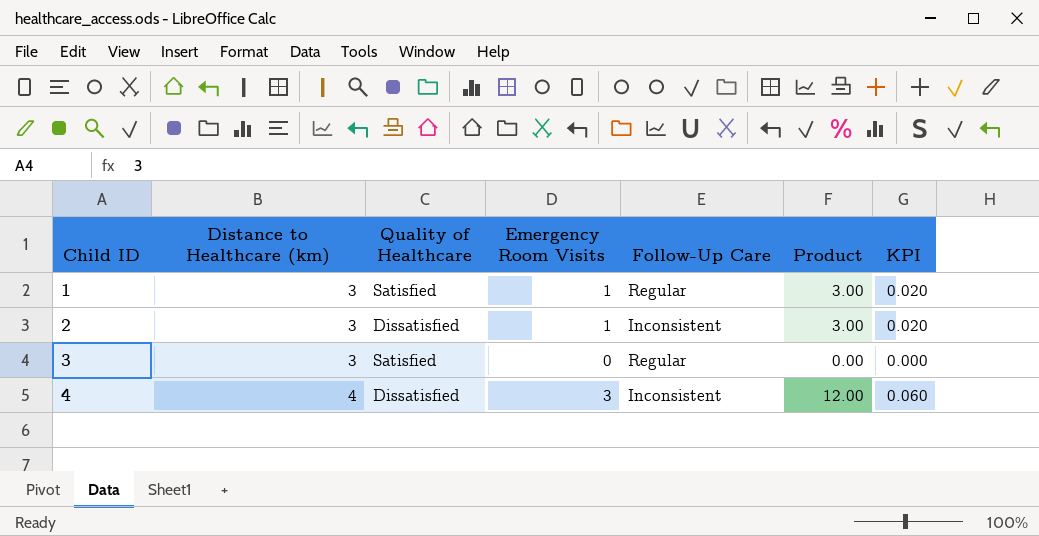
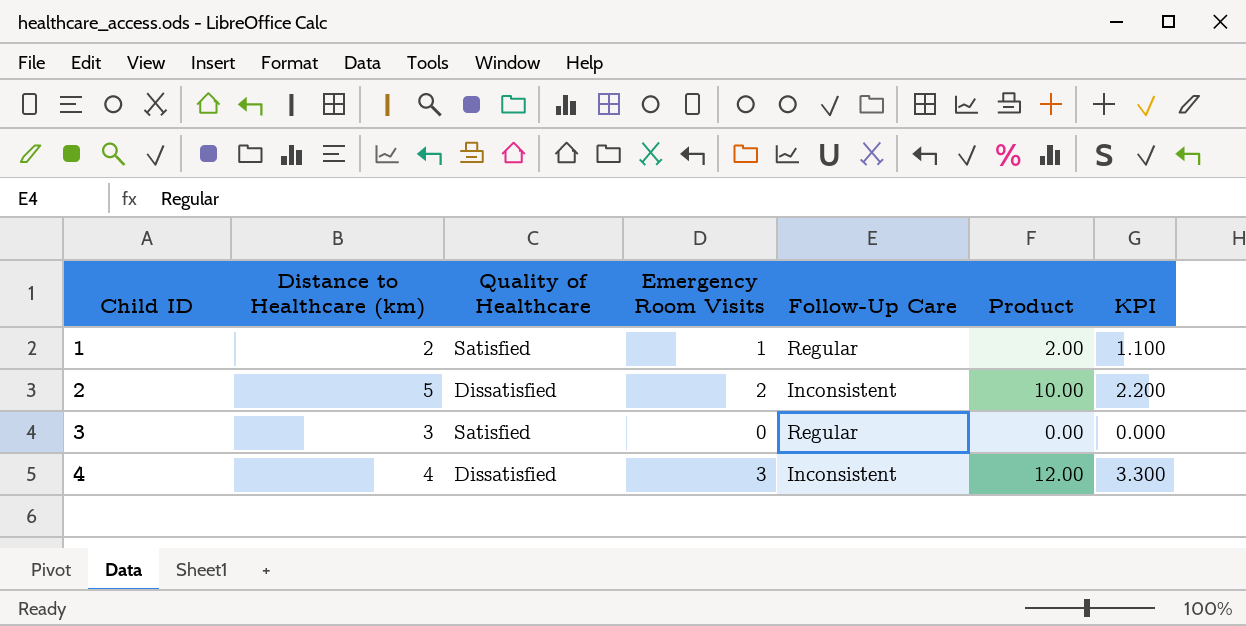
column KPI | formula: [Emergency Room Visits] * 0.02 -> [Emergency Room Visits] * 1.1
1 | Distance to Healthcare (km): 3 -> 2
1 | Product: 3.00 -> 2.00
2 | Distance to Healthcare (km): 3 -> 5
2 | Emergency Room Visits: 1 -> 2
2 | Product: 3.00 -> 10.00

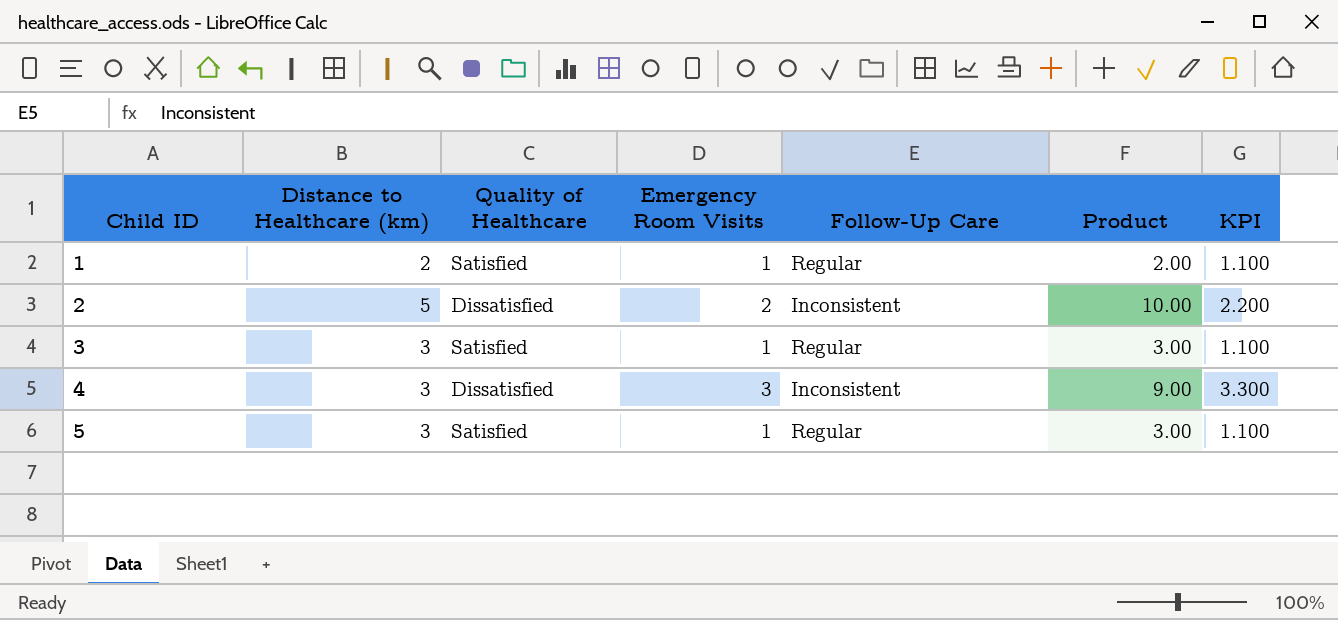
3 | Emergency Room Visits: 0 -> 1
3 | Product: 0.00 -> 3.00
3 | KPI: 0.000 -> 1.100
4 | Distance to Healthcare (km): 4 -> 3
4 | Product: 12.00 -> 9.00
row 5: none -> 3 | Satisfied | 1 | Regular | 3.00 | 1.100

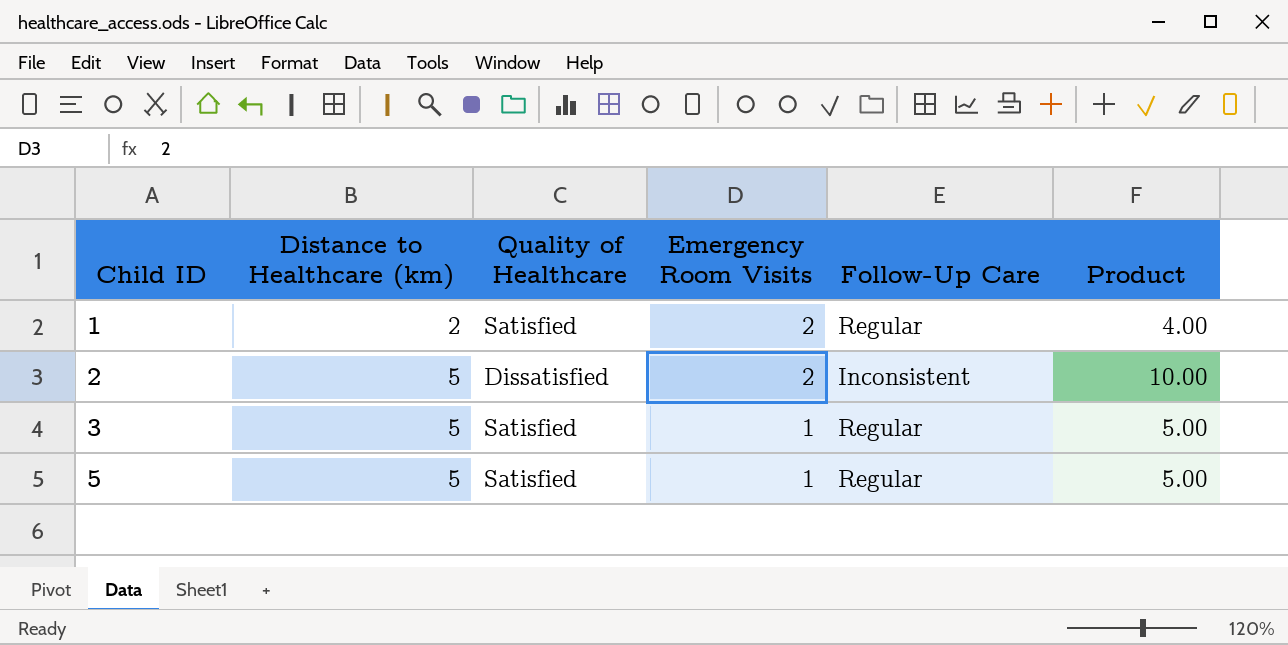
column KPI | formula: [Emergency Room Visits] * 1.1 -> none
row 4: 3 | Dissatisfied | 3 | Inconsistent | 9.00 | 3.300 -> none
1 | Emergency Room Visits: 1 -> 2
1 | Product: 2.00 -> 4.00
3 | Distance to Healthcare (km): 3 -> 5
3 | Product: 3.00 -> 5.00
5 | Distance to Healthcare (km): 3 -> 5
5 | Product: 3.00 -> 5.00

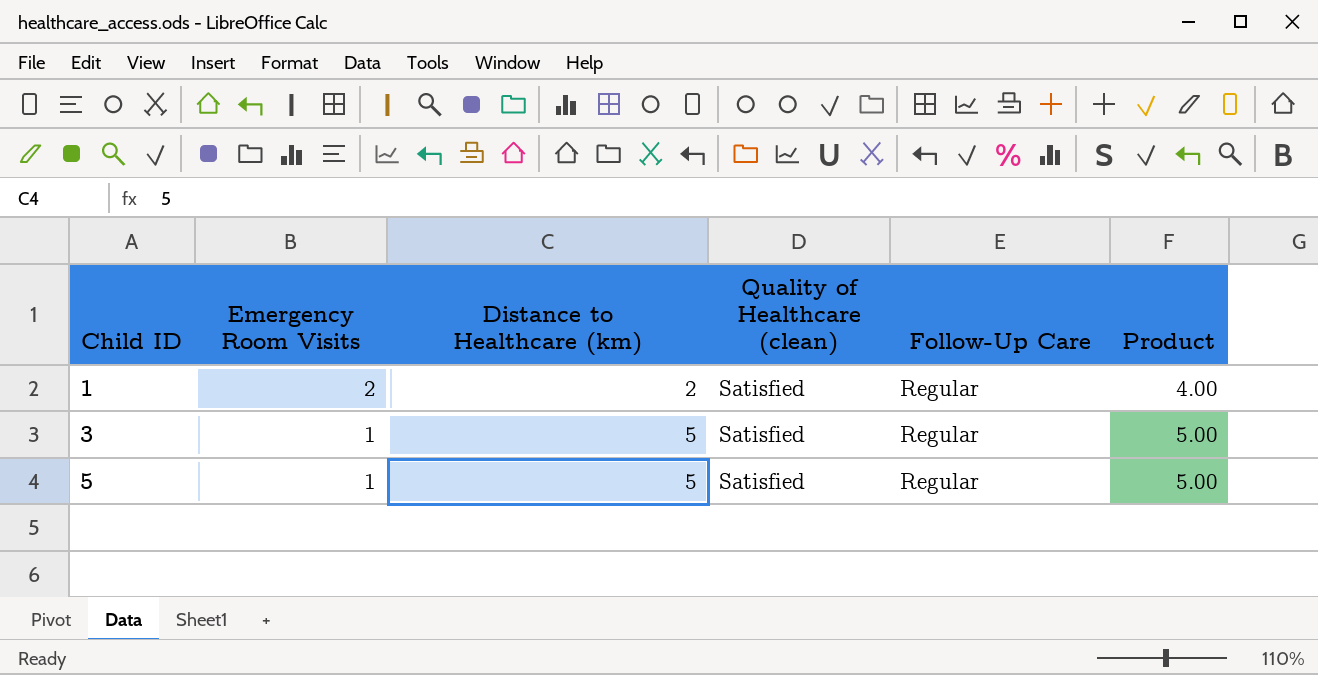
column Emergency Room Visits | position: 4 -> 2
column name: Quality of Healthcare -> Quality of Healthcare (clean)
row 2: 5 | Dissatisfied | 2 | Inconsistent | 10.00 -> none

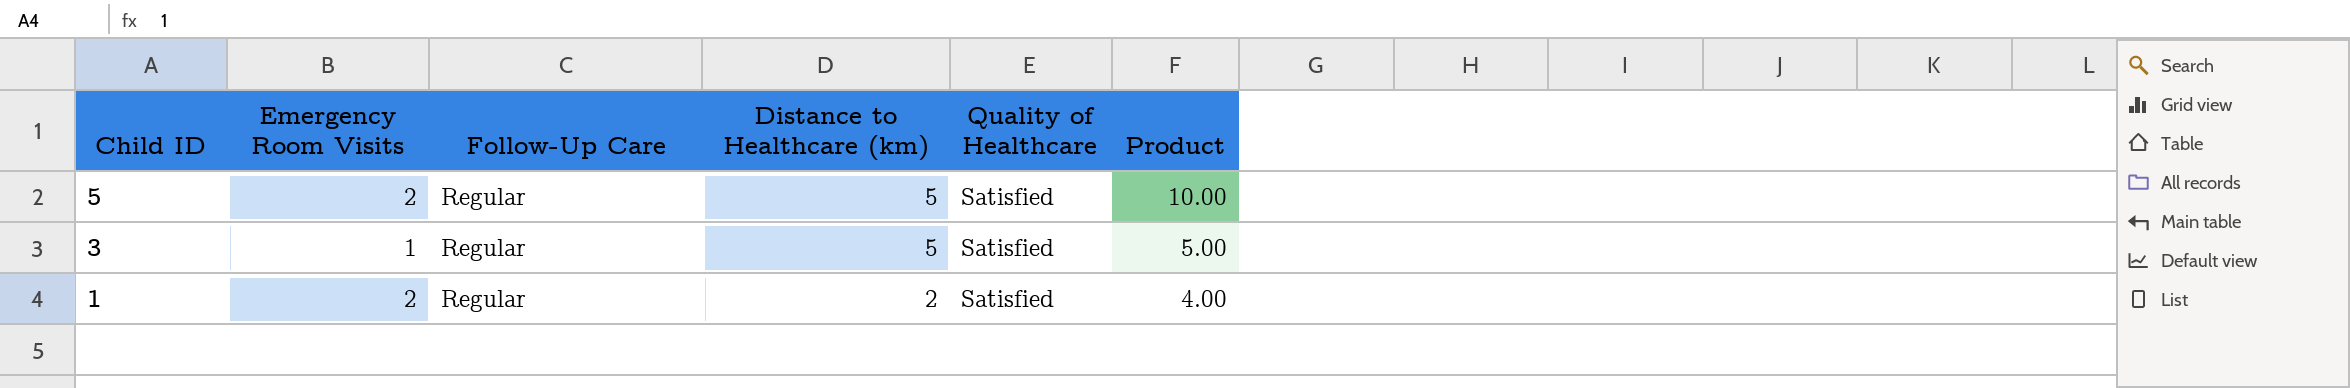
row order: Child ID ascending -> Child ID descending
column Follow-Up Care | position: 5 -> 3
column name: Quality of Healthcare (clean) -> Quality of Healthcare
5 | Emergency Room Visits: 1 -> 2
5 | Product: 5.00 -> 10.00

